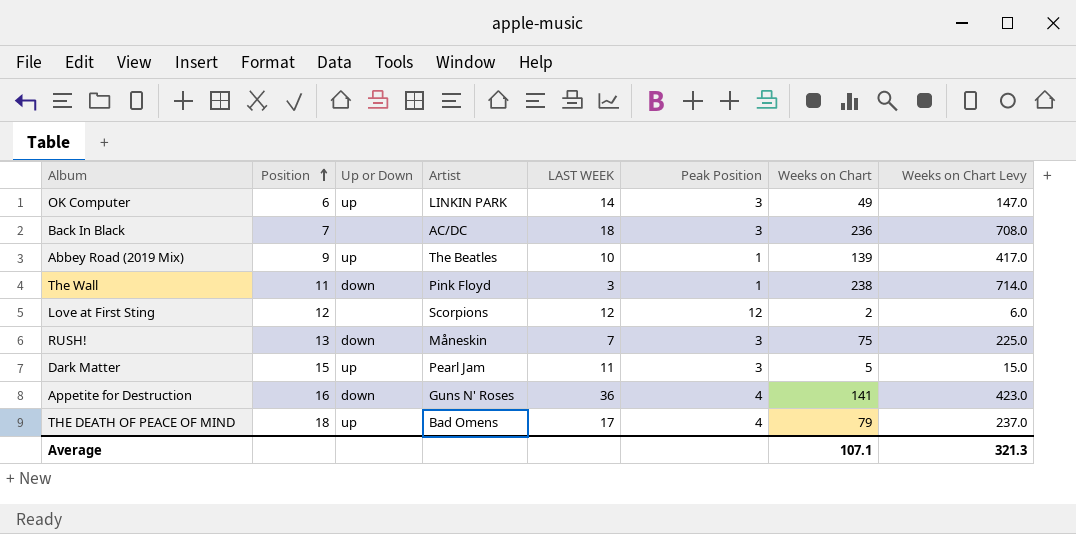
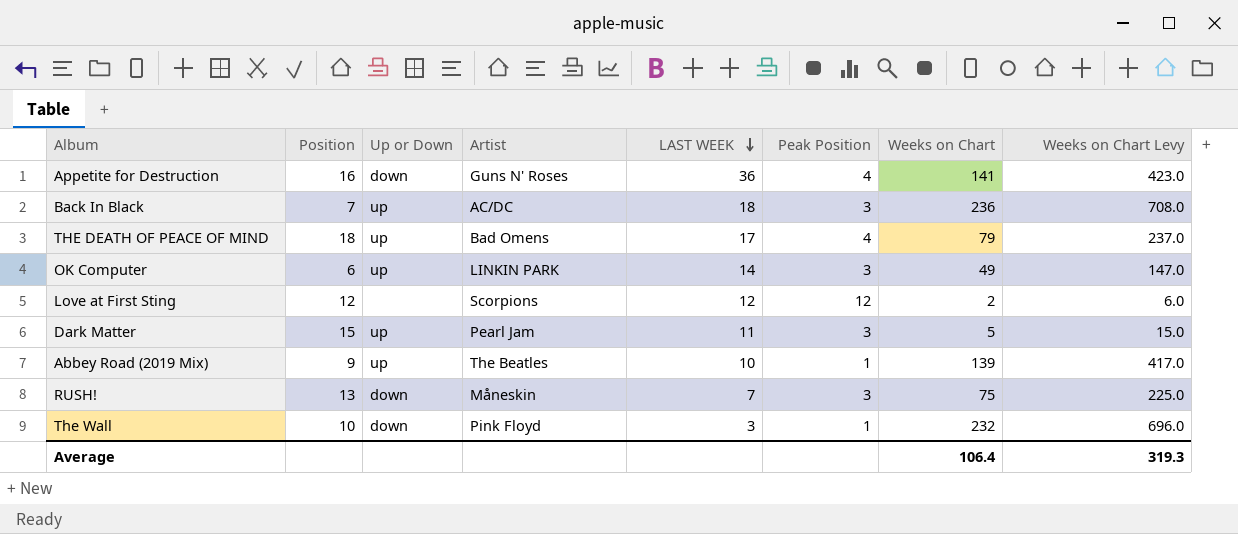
row order: Position ascending -> LAST WEEK descending
Back In Black | Up or Down: none -> up
The Wall | Position: 11 -> 10
The Wall | Weeks on Chart: 238 -> 232
The Wall | Weeks on Chart Levy: 714.0 -> 696.0
Average | Weeks on Chart: 107.1 -> 106.4
Average | Weeks on Chart Levy: 321.3 -> 319.3

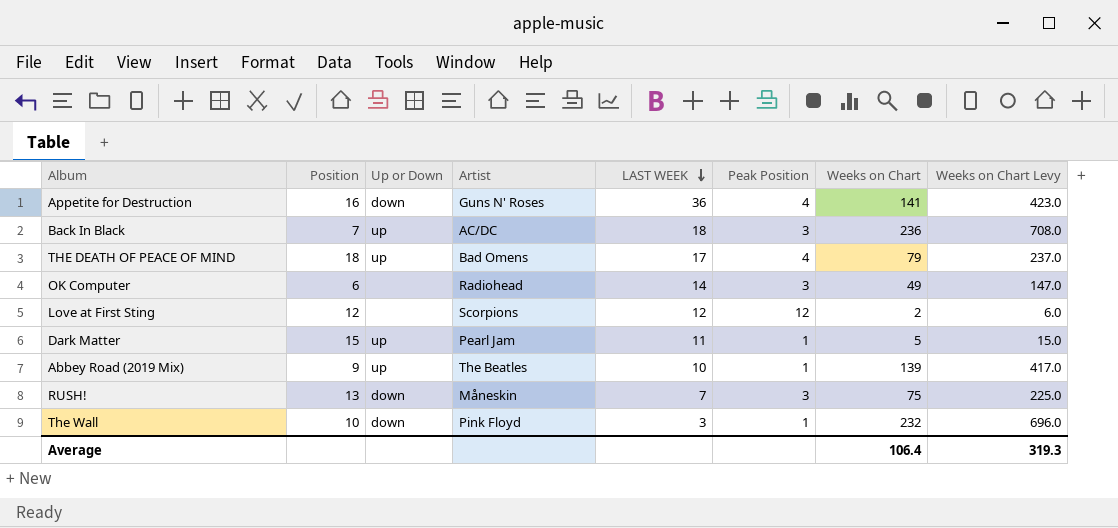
OK Computer | Up or Down: up -> none
OK Computer | Artist: LINKIN PARK -> Radiohead
Dark Matter | Peak Position: 3 -> 1

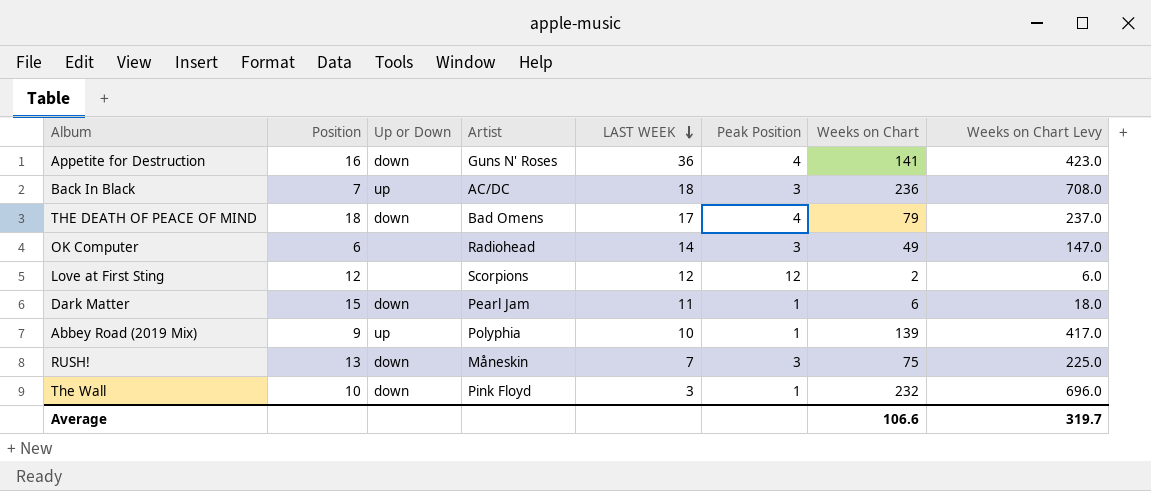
THE DEATH OF PEACE OF MIND | Up or Down: up -> down
Dark Matter | Up or Down: up -> down
Dark Matter | Weeks on Chart: 5 -> 6
Dark Matter | Weeks on Chart Levy: 15.0 -> 18.0
Abbey Road (2019 Mix) | Artist: The Beatles -> Polyphia
Average | Weeks on Chart: 106.4 -> 106.6
Average | Weeks on Chart Levy: 319.3 -> 319.7

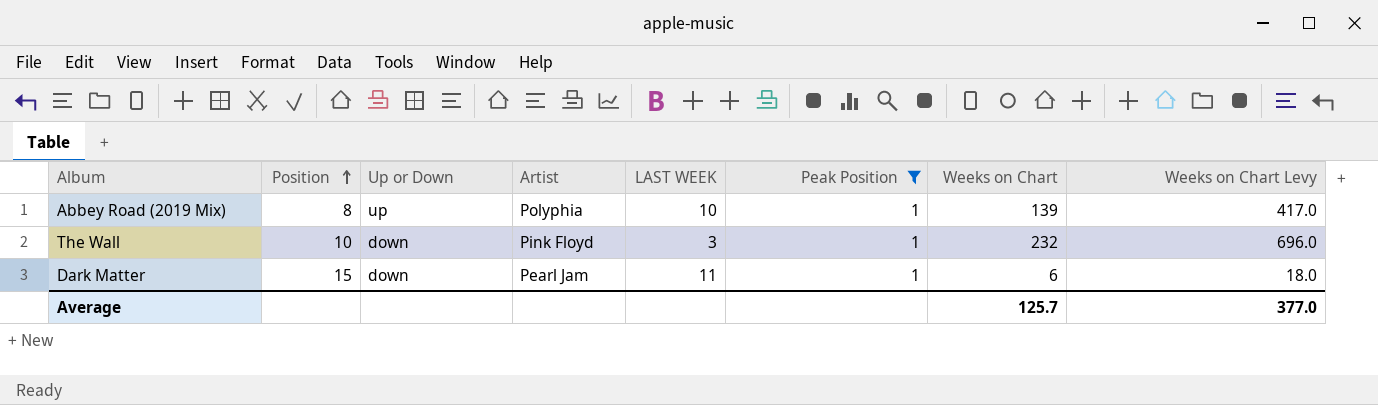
filter: none -> Peak Position = 1
row order: LAST WEEK descending -> Position ascending
Abbey Road (2019 Mix) | Position: 9 -> 8
Average | Weeks on Chart: 106.6 -> 125.7
Average | Weeks on Chart Levy: 319.7 -> 377.0

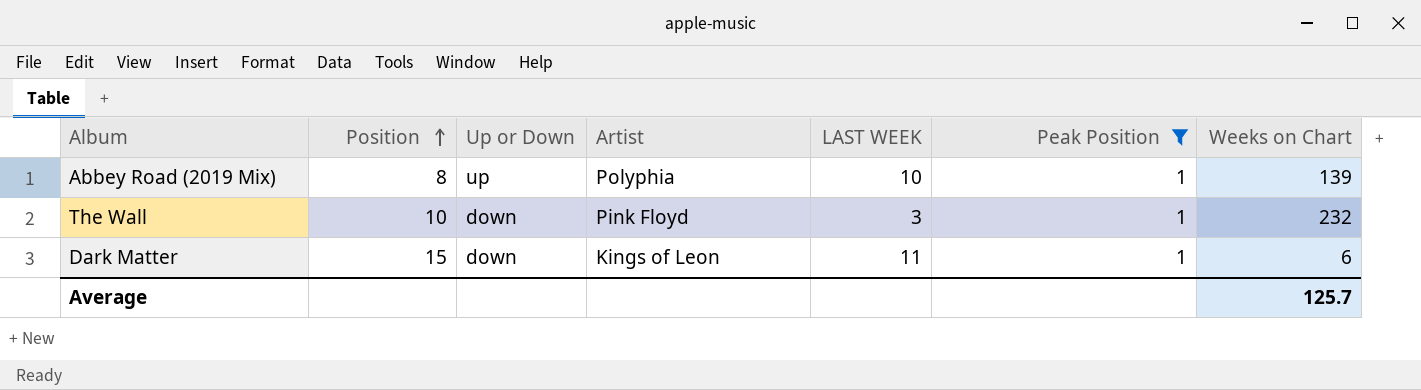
column Weeks on Chart Levy | formula: [Weeks on Chart] * 3 -> none
Dark Matter | Artist: Pearl Jam -> Kings of Leon

